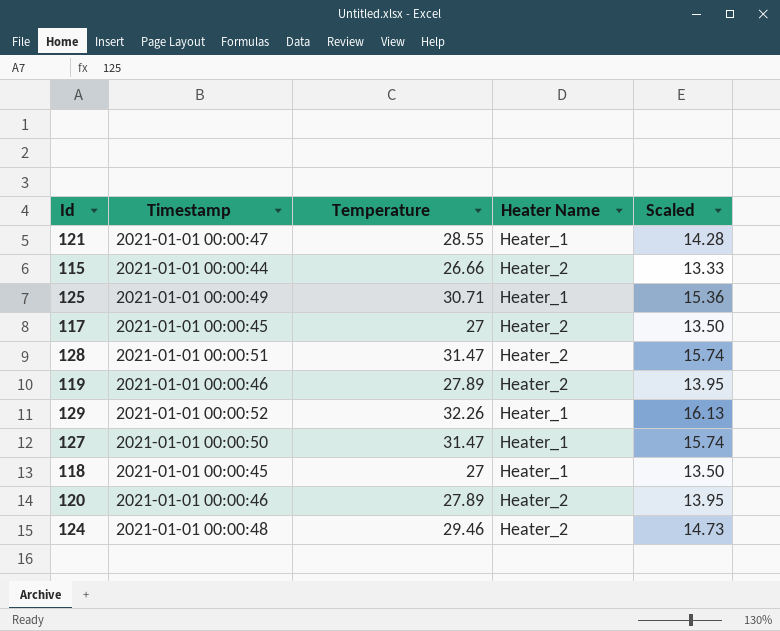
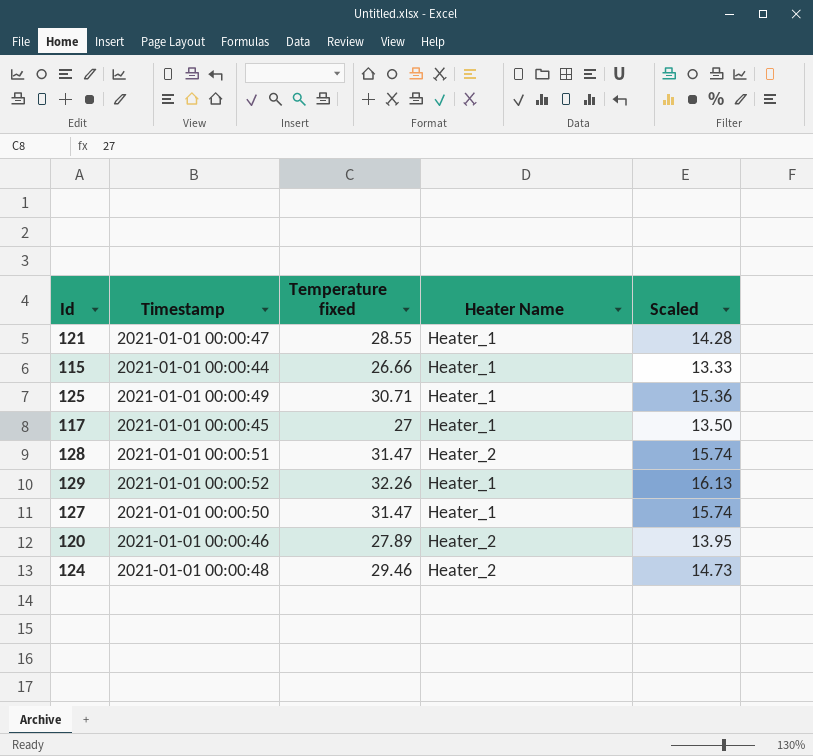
column name: Temperature -> Temperature fixed
row 119: 2021-01-01 00:00:46 | 27.89 | Heater_2 | 13.95 -> none
row 118: 2021-01-01 00:00:45 | 27 | Heater_1 | 13.50 -> none
115 | Heater Name: Heater_2 -> Heater_1
117 | Heater Name: Heater_2 -> Heater_1

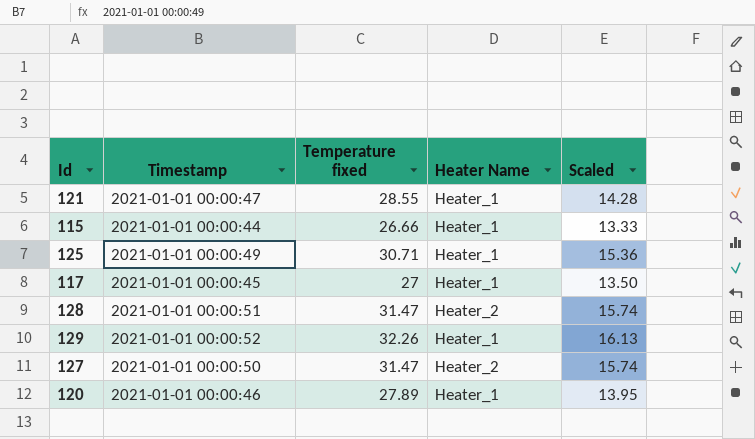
row 124: 2021-01-01 00:00:48 | 29.46 | Heater_2 | 14.73 -> none
127 | Heater Name: Heater_1 -> Heater_2
120 | Heater Name: Heater_2 -> Heater_1

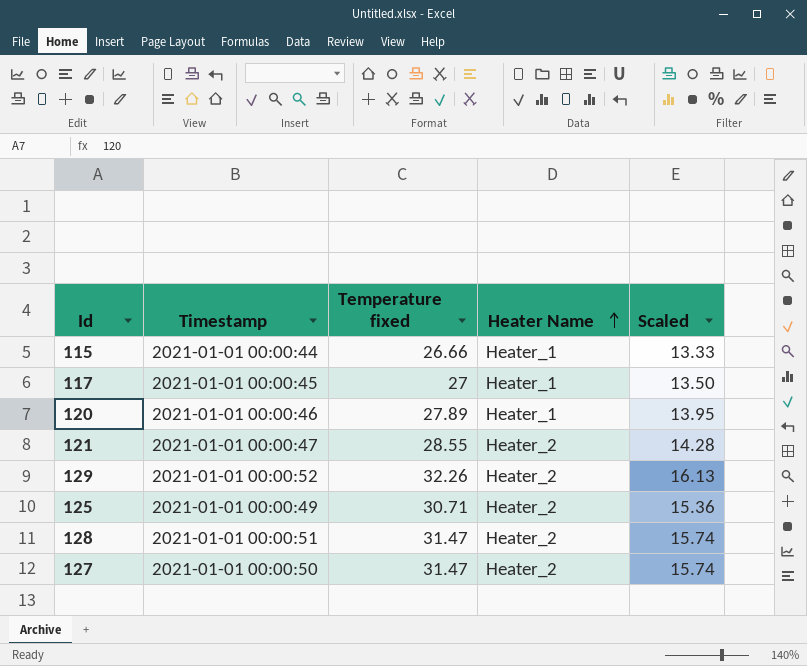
row order: none -> Heater Name ascending
121 | Heater Name: Heater_1 -> Heater_2
129 | Heater Name: Heater_1 -> Heater_2
125 | Heater Name: Heater_1 -> Heater_2

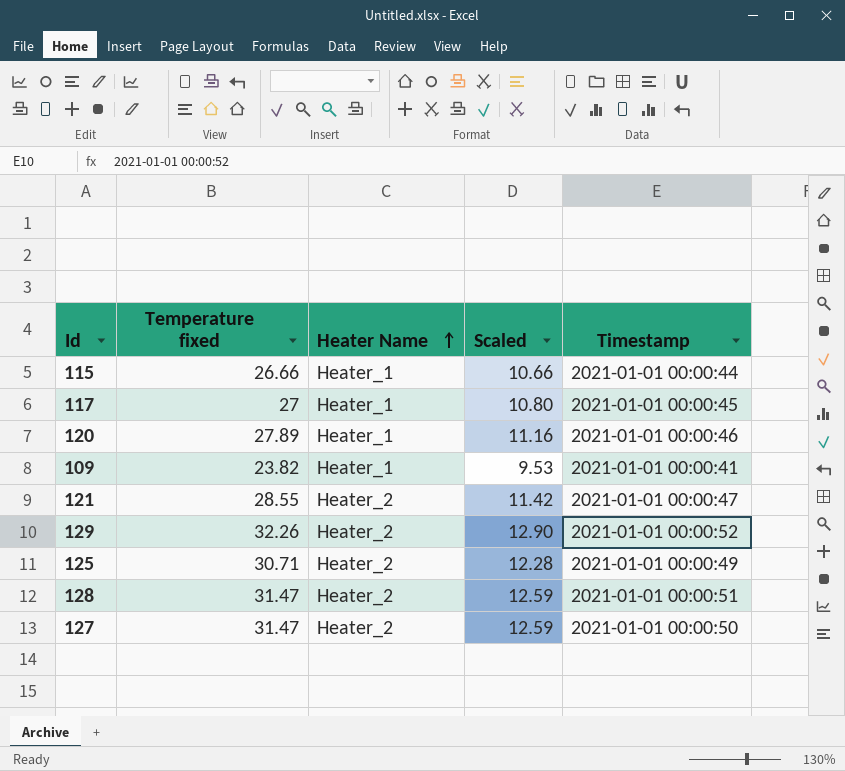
column Scaled | formula: [Temperature fixed] * 0.5 -> [Temperature fixed] * 0.4
column Timestamp | position: 2 -> 5
row 109: none -> 23.82 | Heater_1 | 9.53 | 2021-01-01 00:00:41

